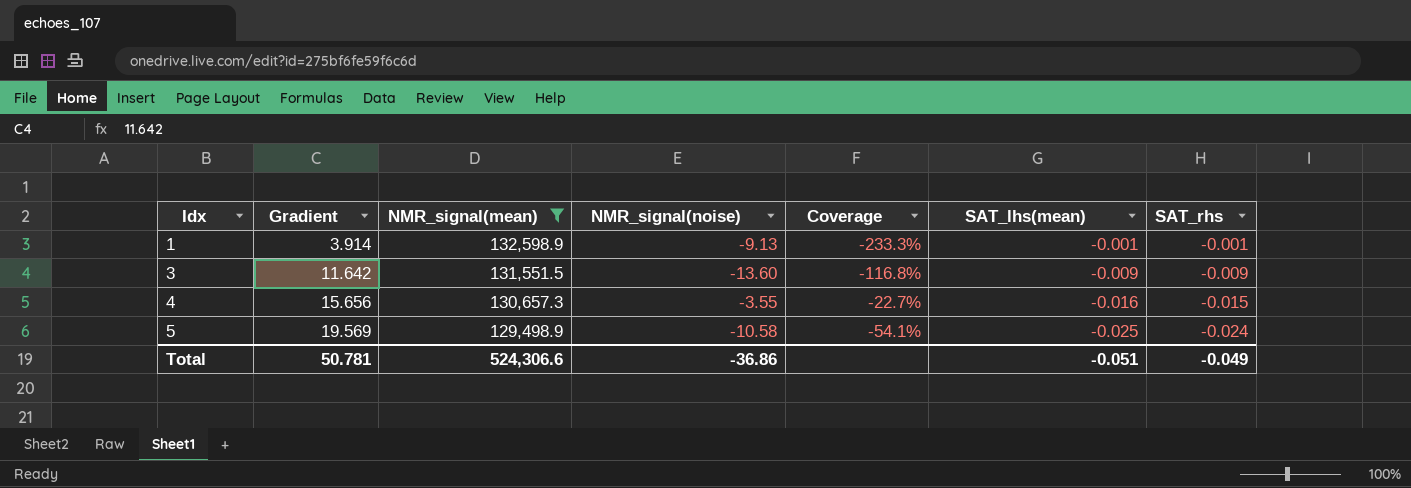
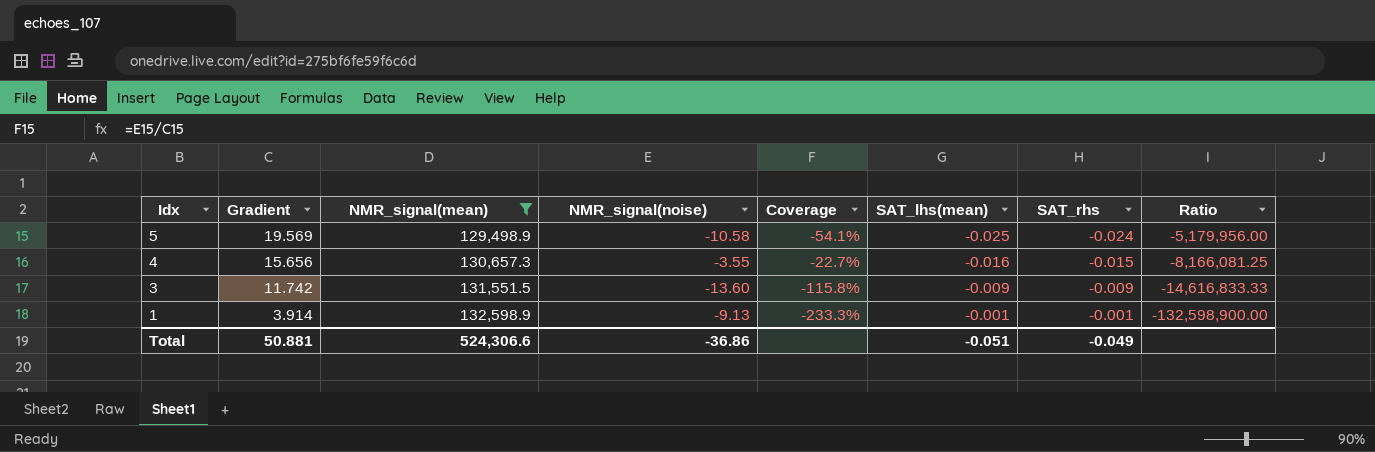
row order: Idx ascending -> Idx descending
column Ratio | formula: none -> [NMR_signal(mean)] / [SAT_lhs(mean)]
3 | Gradient: 11.642 -> 11.742
3 | Coverage: -116.8% -> -115.8%
Total | Gradient: 50.781 -> 50.881

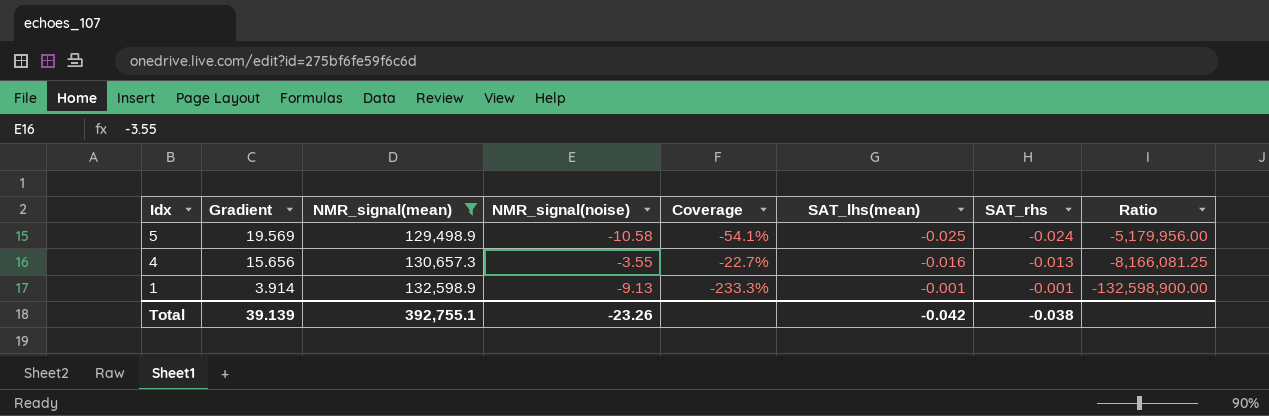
row 3: 11.742 | 131,551.5 | -13.60 | -115.8% | -0.009 | -0.009 | -14,616,833.33 -> none
4 | SAT_rhs: -0.015 -> -0.013
Total | Gradient: 50.881 -> 39.139
Total | NMR_signal(mean): 524,306.6 -> 392,755.1
Total | NMR_signal(noise): -36.86 -> -23.26
Total | SAT_lhs(mean): -0.051 -> -0.042
Total | SAT_rhs: -0.049 -> -0.038

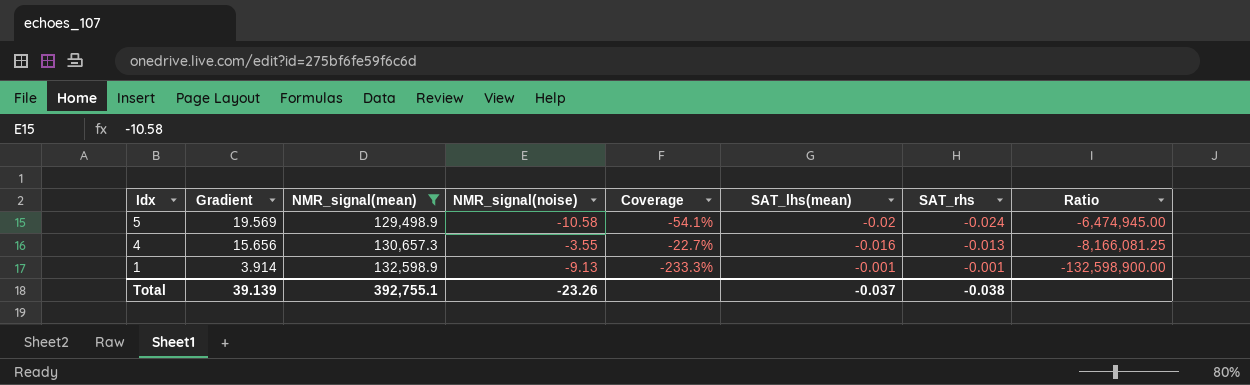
5 | SAT_lhs(mean): -0.025 -> -0.02
5 | Ratio: -5,179,956.00 -> -6,474,945.00
Total | SAT_lhs(mean): -0.042 -> -0.037

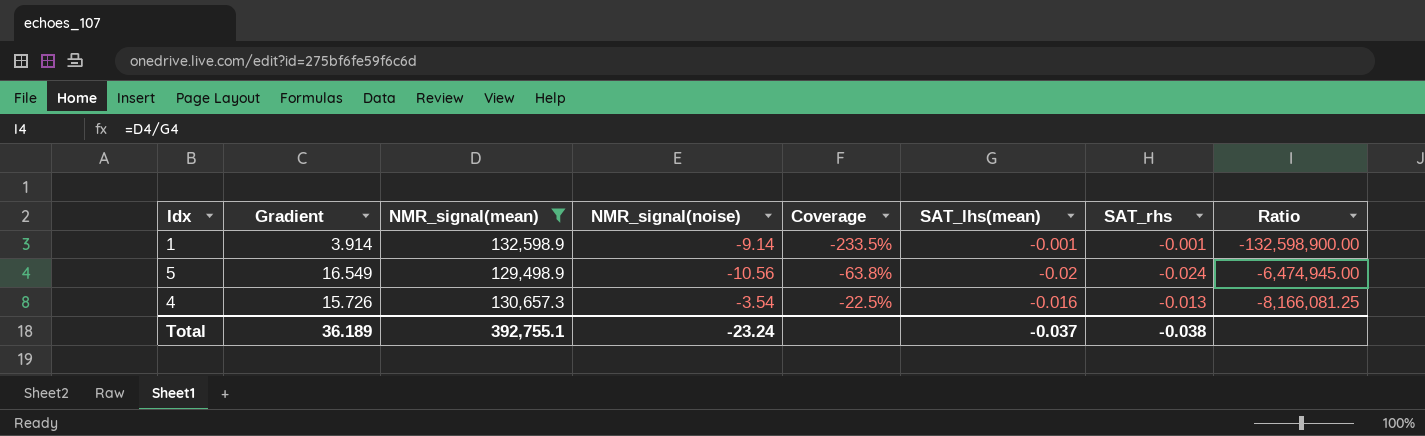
row order: Idx descending -> Coverage ascending
1 | NMR_signal(noise): -9.13 -> -9.14
1 | Coverage: -233.3% -> -233.5%
5 | Gradient: 19.569 -> 16.549
5 | NMR_signal(noise): -10.58 -> -10.56
5 | Coverage: -54.1% -> -63.8%
4 | Gradient: 15.656 -> 15.726
4 | NMR_signal(noise): -3.55 -> -3.54
4 | Coverage: -22.7% -> -22.5%
Total | Gradient: 39.139 -> 36.189
Total | NMR_signal(noise): -23.26 -> -23.24

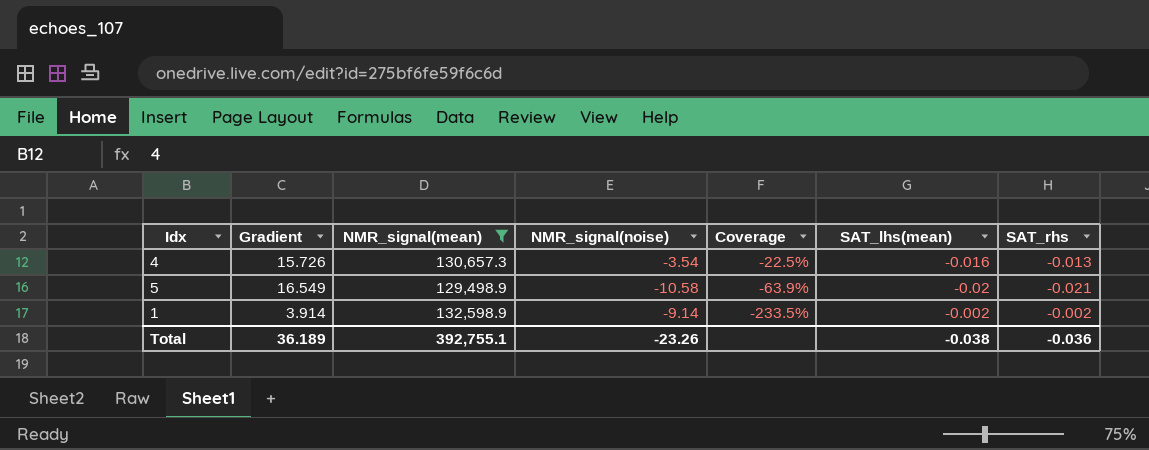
row order: Coverage ascending -> Coverage descending
column Ratio | formula: [NMR_signal(mean)] / [SAT_lhs(mean)] -> none
5 | NMR_signal(noise): -10.56 -> -10.58
5 | Coverage: -63.8% -> -63.9%
5 | SAT_rhs: -0.024 -> -0.021
1 | SAT_lhs(mean): -0.001 -> -0.002
1 | SAT_rhs: -0.001 -> -0.002
Total | NMR_signal(noise): -23.24 -> -23.26
Total | SAT_lhs(mean): -0.037 -> -0.038
Total | SAT_rhs: -0.038 -> -0.036

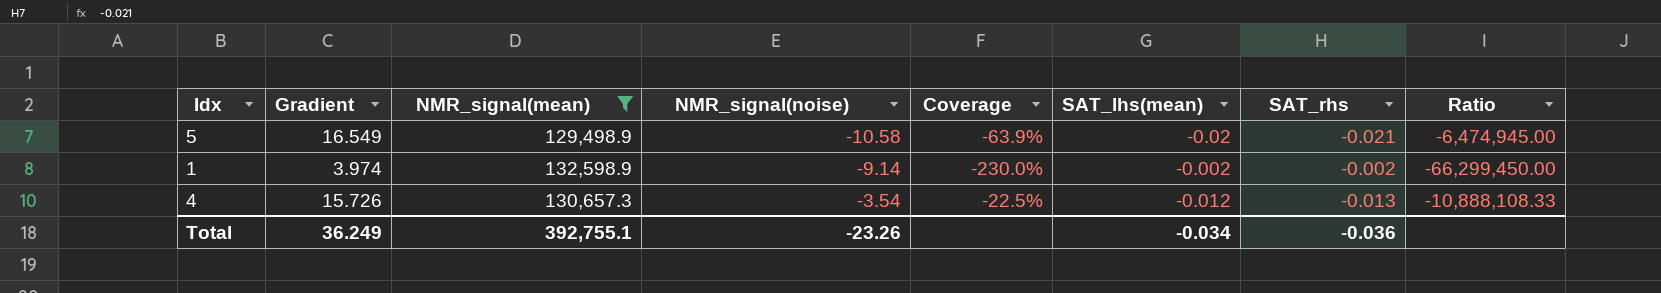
row order: Coverage descending -> NMR_signal(noise) ascending
column Ratio | formula: none -> [NMR_signal(mean)] / [SAT_lhs(mean)]
1 | Gradient: 3.914 -> 3.974
1 | Coverage: -233.5% -> -230.0%
4 | SAT_lhs(mean): -0.016 -> -0.012
Total | Gradient: 36.189 -> 36.249
Total | SAT_lhs(mean): -0.038 -> -0.034

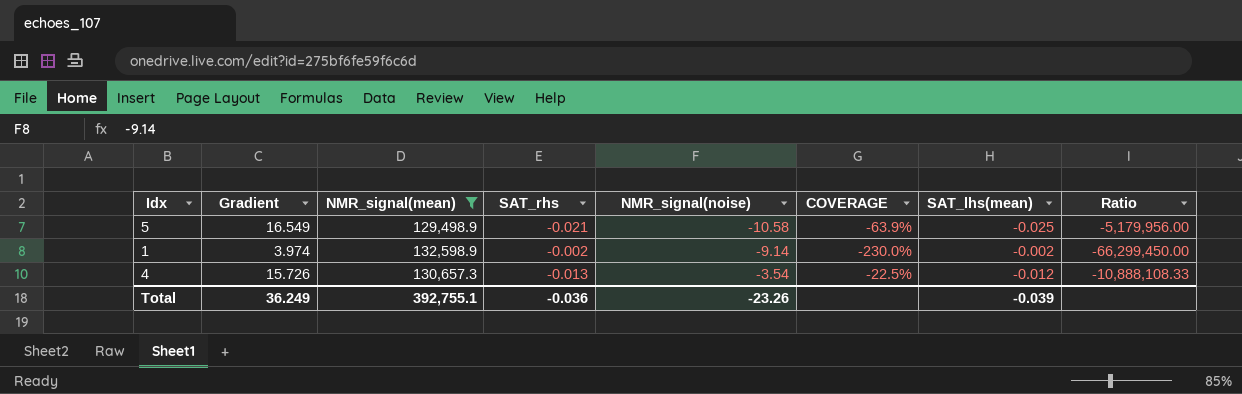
column SAT_rhs | position: 7 -> 4
column name: Coverage -> COVERAGE
5 | SAT_lhs(mean): -0.02 -> -0.025
5 | Ratio: -6,474,945.00 -> -5,179,956.00
Total | SAT_lhs(mean): -0.034 -> -0.039

